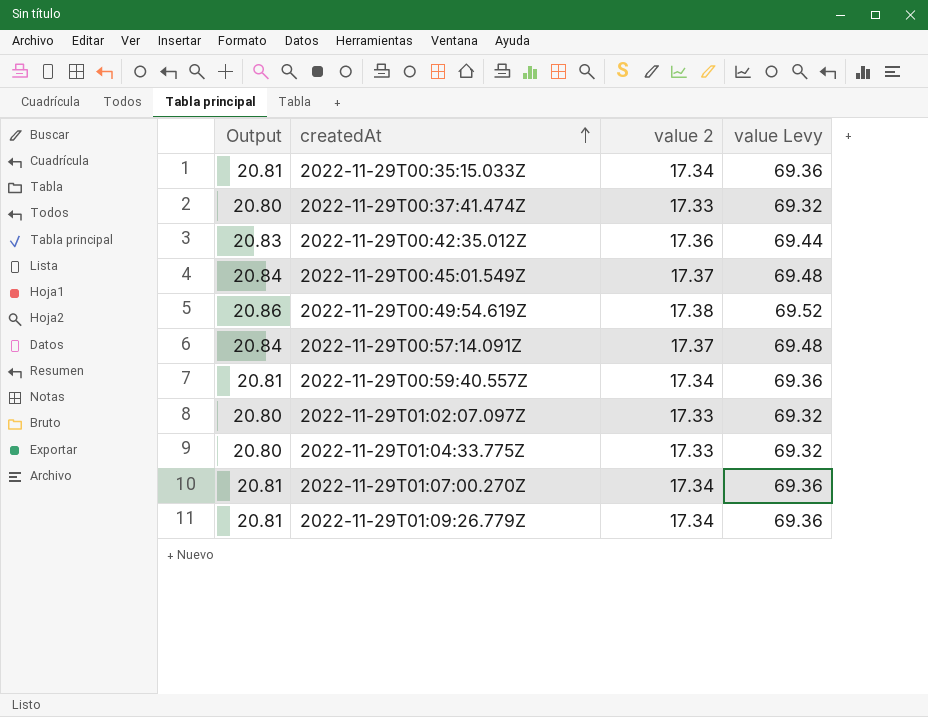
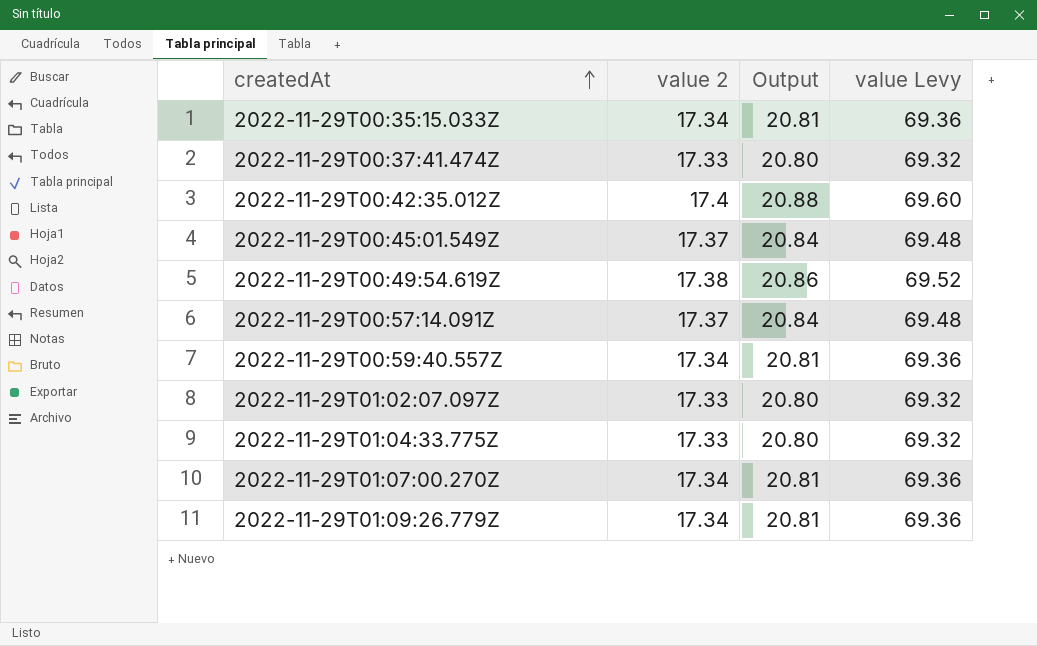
column Output | position: 1 -> 3
2022-11-29T00:42:35.012Z | value 2: 17.36 -> 17.4
2022-11-29T00:42:35.012Z | Output: 20.83 -> 20.88
2022-11-29T00:42:35.012Z | value Levy: 69.44 -> 69.60

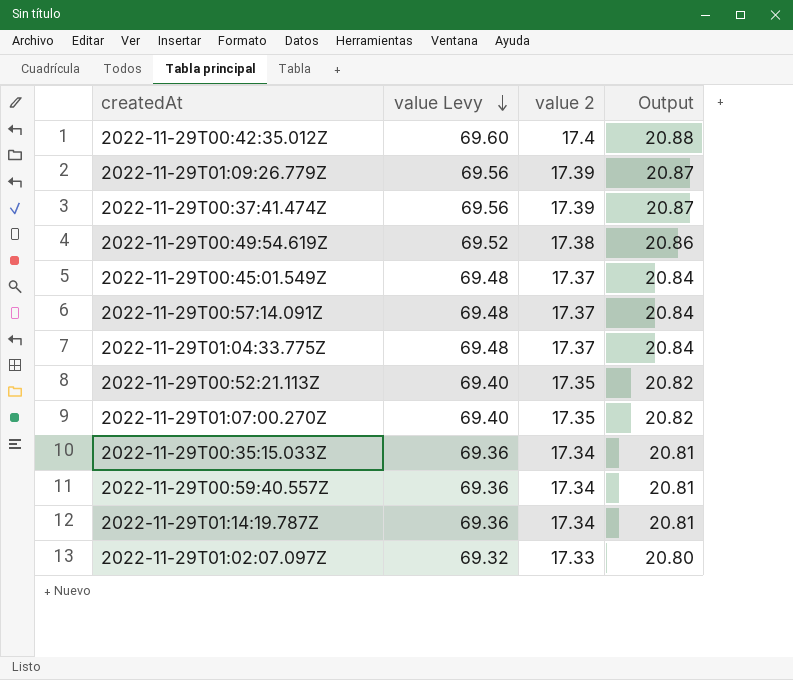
row order: createdAt ascending -> value Levy descending
column value Levy | position: 4 -> 2
2022-11-29T01:09:26.779Z | value Levy: 69.36 -> 69.56
2022-11-29T01:09:26.779Z | value 2: 17.34 -> 17.39
2022-11-29T01:09:26.779Z | Output: 20.81 -> 20.87
2022-11-29T00:37:41.474Z | value Levy: 69.32 -> 69.56
2022-11-29T00:37:41.474Z | value 2: 17.33 -> 17.39
2022-11-29T00:37:41.474Z | Output: 20.80 -> 20.87
2022-11-29T01:04:33.775Z | value Levy: 69.32 -> 69.48
2022-11-29T01:04:33.775Z | value 2: 17.33 -> 17.37
2022-11-29T01:04:33.775Z | Output: 20.80 -> 20.84
row 2022-11-29T00:52:21.113Z: none -> 69.40 | 17.35 | 20.82
2022-11-29T01:07:00.270Z | value Levy: 69.36 -> 69.40
2022-11-29T01:07:00.270Z | value 2: 17.34 -> 17.35
2022-11-29T01:07:00.270Z | Output: 20.81 -> 20.82
row 2022-11-29T01:14:19.787Z: none -> 69.36 | 17.34 | 20.81

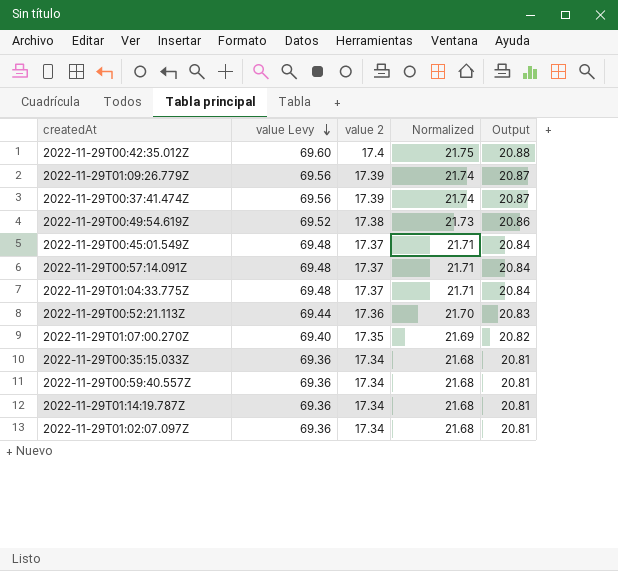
column Normalized | formula: none -> [value 2] * 1.25
2022-11-29T00:52:21.113Z | value Levy: 69.40 -> 69.44
2022-11-29T00:52:21.113Z | value 2: 17.35 -> 17.36
2022-11-29T00:52:21.113Z | Output: 20.82 -> 20.83
2022-11-29T01:02:07.097Z | value Levy: 69.32 -> 69.36
2022-11-29T01:02:07.097Z | value 2: 17.33 -> 17.34
2022-11-29T01:02:07.097Z | Output: 20.80 -> 20.81

